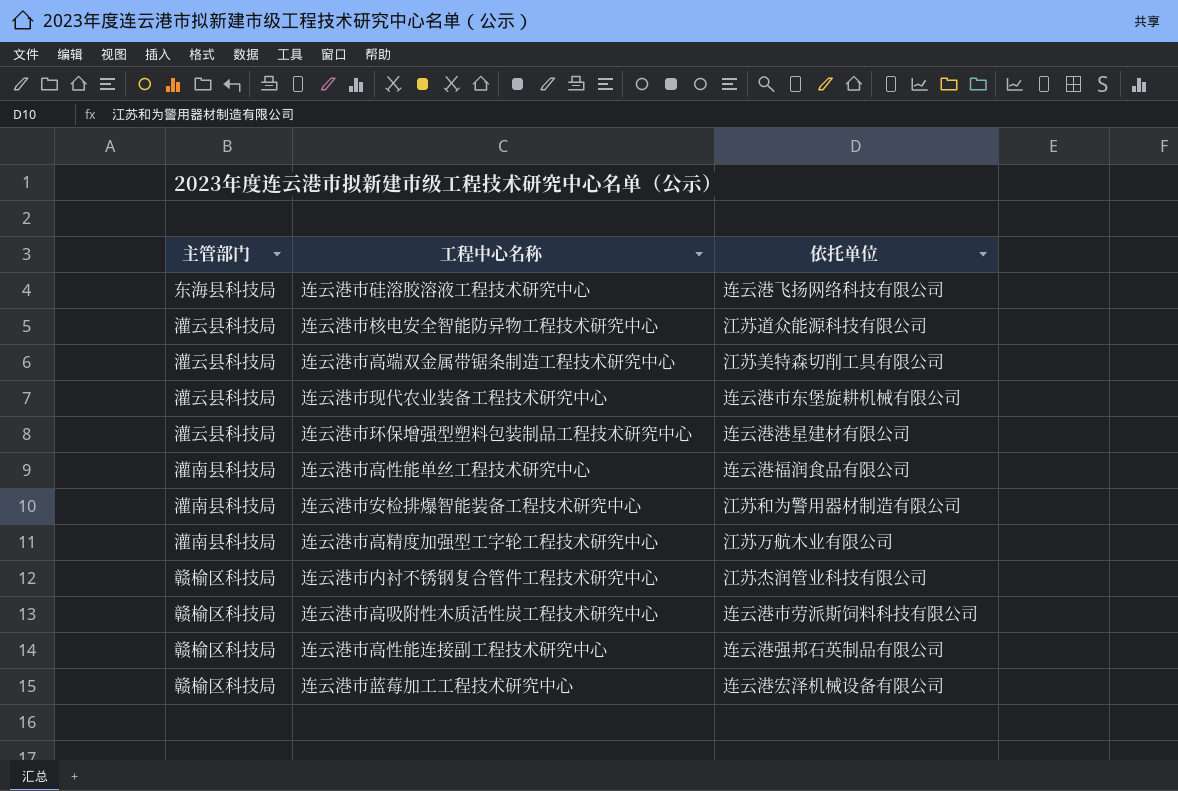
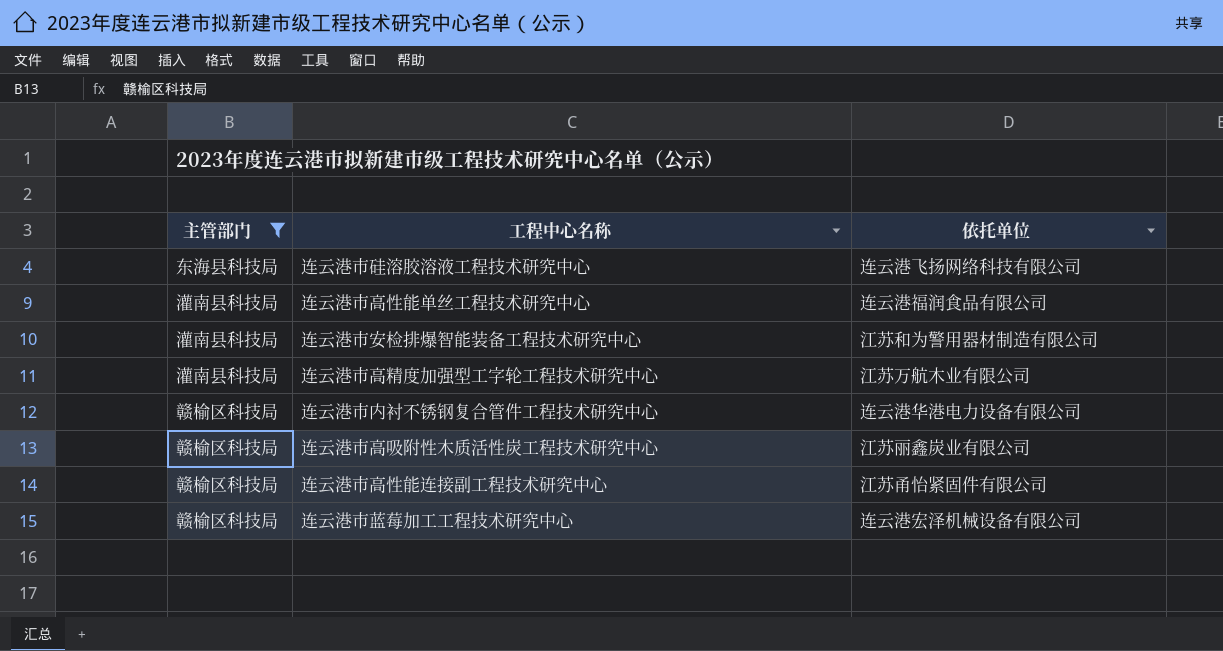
filter: none -> 主管部门 != 灌云县科技局
连云港市内衬不锈钢复合管件工程技术研究中心 | 依托单位: 江苏杰润管业科技有限公司 -> 连云港华港电力设备有限公司
连云港市高吸附性木质活性炭工程技术研究中心 | 依托单位: 连云港市劳派斯饲料科技有限公司 -> 江苏丽鑫炭业有限公司
连云港市高性能连接副工程技术研究中心 | 依托单位: 连云港强邦石英制品有限公司 -> 江苏甬怡紧固件有限公司

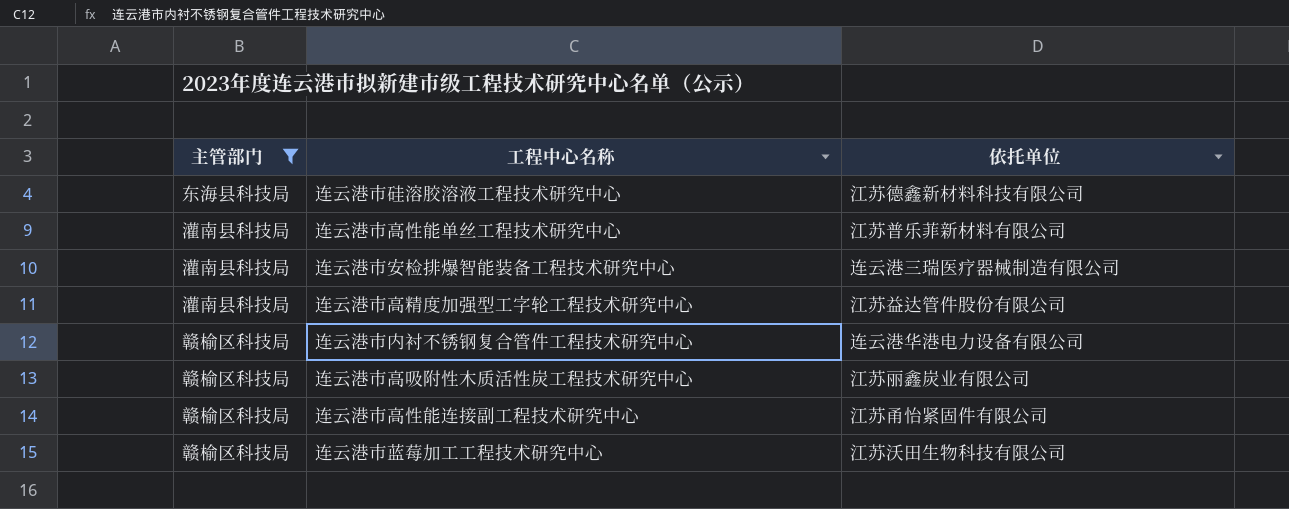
连云港市硅溶胶溶液工程技术研究中心 | 依托单位: 连云港飞扬网络科技有限公司 -> 江苏德鑫新材料科技有限公司
连云港市高性能单丝工程技术研究中心 | 依托单位: 连云港福润食品有限公司 -> 江苏普乐菲新材料有限公司
连云港市安检排爆智能装备工程技术研究中心 | 依托单位: 江苏和为警用器材制造有限公司 -> 连云港三瑞医疗器械制造有限公司
连云港市高精度加强型工字轮工程技术研究中心 | 依托单位: 江苏万航木业有限公司 -> 江苏益达管件股份有限公司
连云港市蓝莓加工工程技术研究中心 | 依托单位: 连云港宏泽机械设备有限公司 -> 江苏沃田生物科技有限公司

